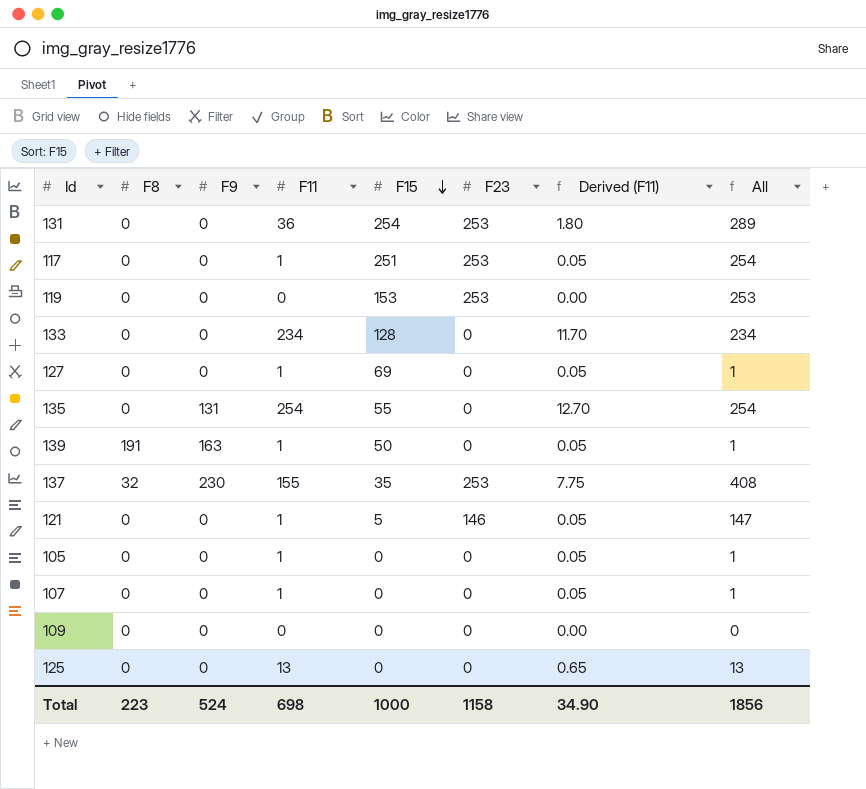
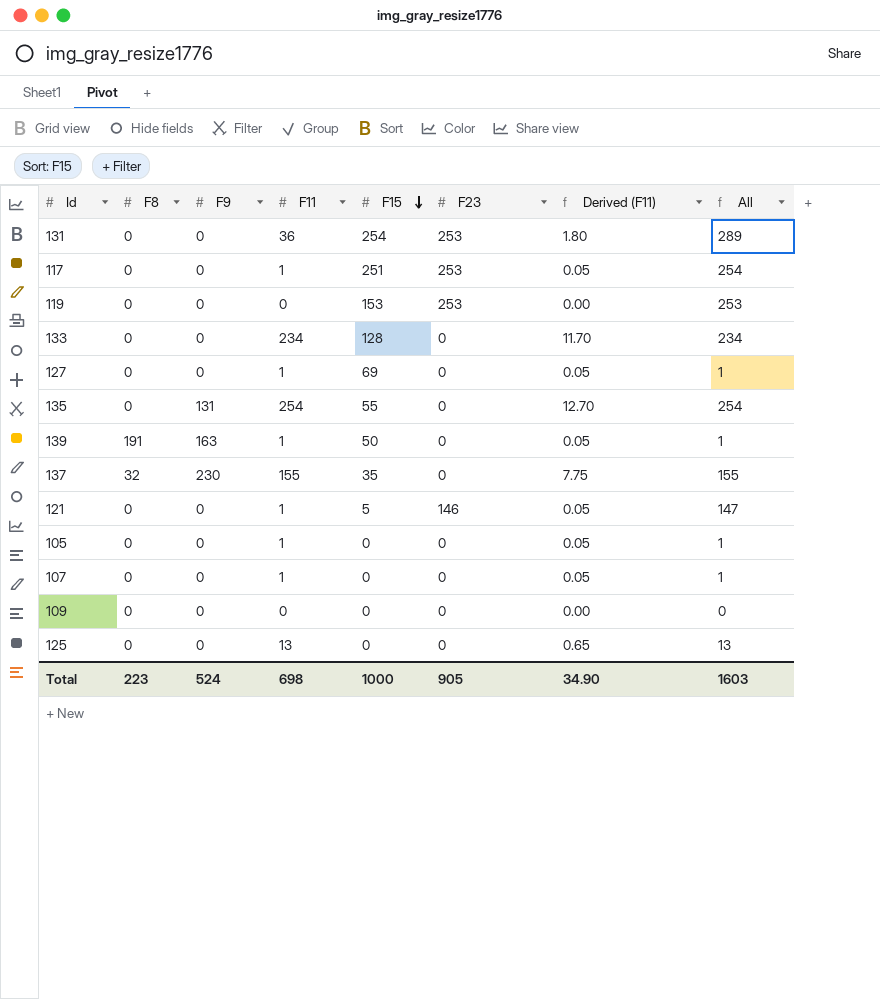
137 | F23: 253 -> 0
137 | All: 408 -> 155
Total | F23: 1158 -> 905
Total | All: 1856 -> 1603

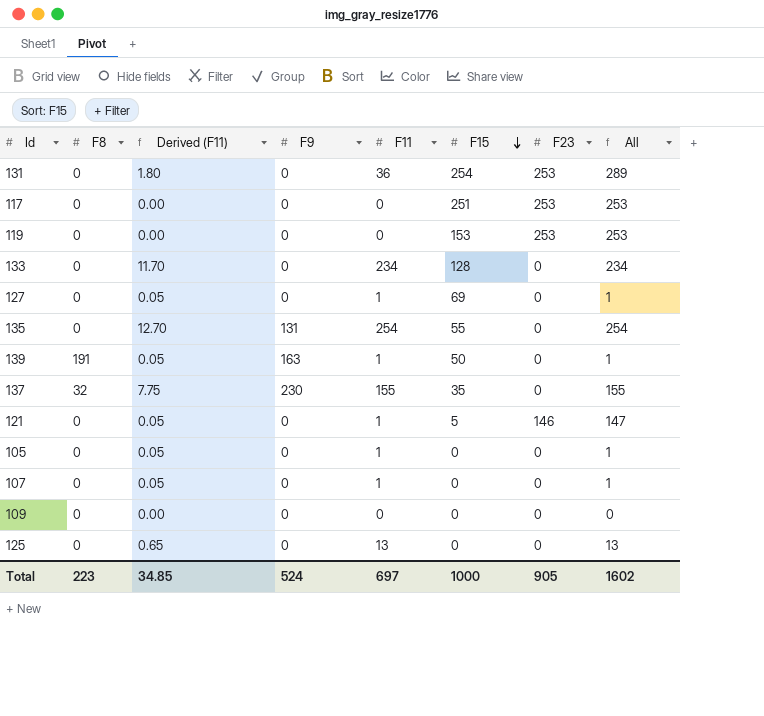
column Derived (F11) | position: 7 -> 3
117 | Derived (F11): 0.05 -> 0.00
117 | F11: 1 -> 0
117 | All: 254 -> 253
Total | Derived (F11): 34.90 -> 34.85
Total | F11: 698 -> 697
Total | All: 1603 -> 1602

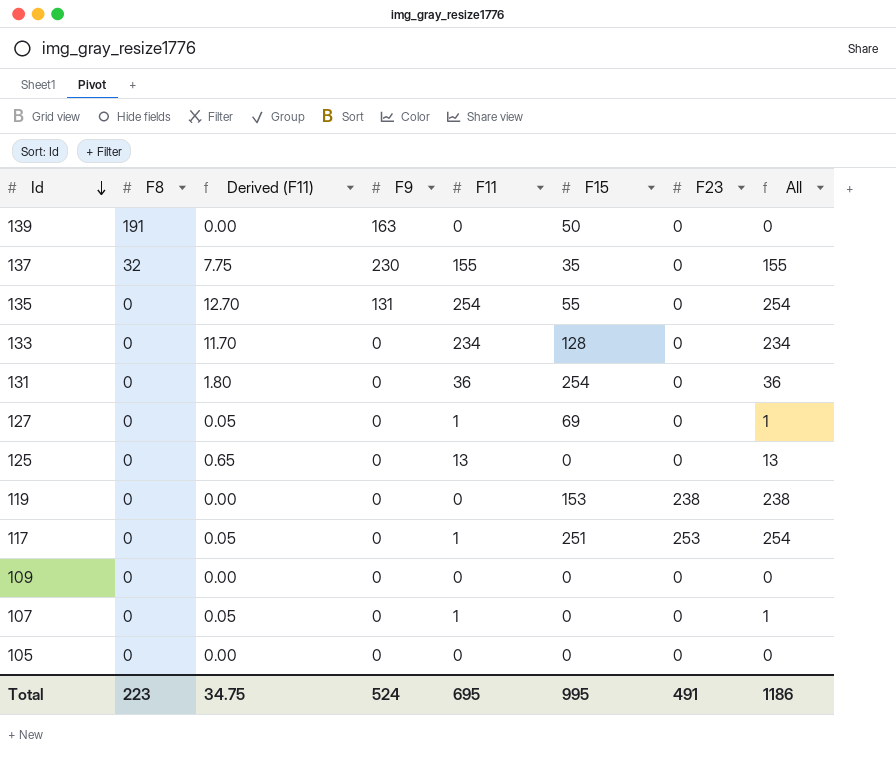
row order: F15 descending -> Id descending
row 121: 0 | 0.05 | 0 | 1 | 5 | 146 | 147 -> none
139 | Derived (F11): 0.05 -> 0.00
139 | F11: 1 -> 0
139 | All: 1 -> 0
131 | F23: 253 -> 0
131 | All: 289 -> 36
119 | F23: 253 -> 238
119 | All: 253 -> 238
117 | Derived (F11): 0.00 -> 0.05
117 | F11: 0 -> 1
117 | All: 253 -> 254
105 | Derived (F11): 0.05 -> 0.00
105 | F11: 1 -> 0
105 | All: 1 -> 0
Total | Derived (F11): 34.85 -> 34.75
Total | F11: 697 -> 695
Total | F15: 1000 -> 995
Total | F23: 905 -> 491
Total | All: 1602 -> 1186

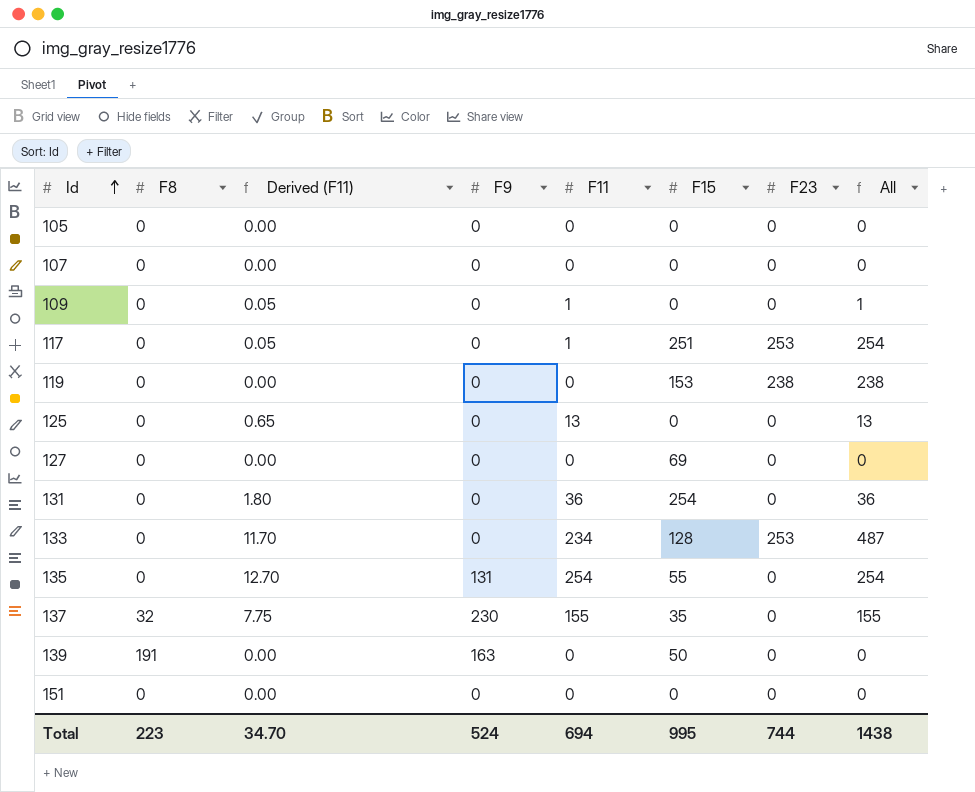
row order: Id descending -> Id ascending
107 | Derived (F11): 0.05 -> 0.00
107 | F11: 1 -> 0
107 | All: 1 -> 0
109 | Derived (F11): 0.00 -> 0.05
109 | F11: 0 -> 1
109 | All: 0 -> 1
127 | Derived (F11): 0.05 -> 0.00
127 | F11: 1 -> 0
127 | All: 1 -> 0
133 | F23: 0 -> 253
133 | All: 234 -> 487
row 151: none -> 0 | 0.00 | 0 | 0 | 0 | 0 | 0
Total | Derived (F11): 34.75 -> 34.70
Total | F11: 695 -> 694
Total | F23: 491 -> 744
Total | All: 1186 -> 1438

